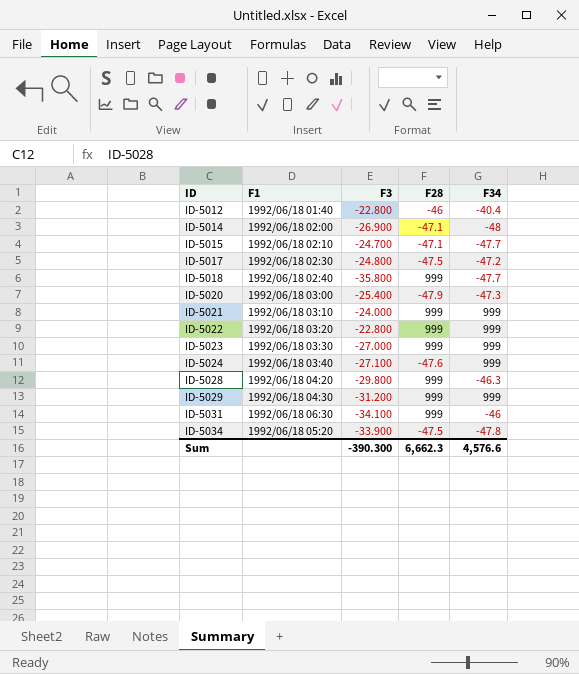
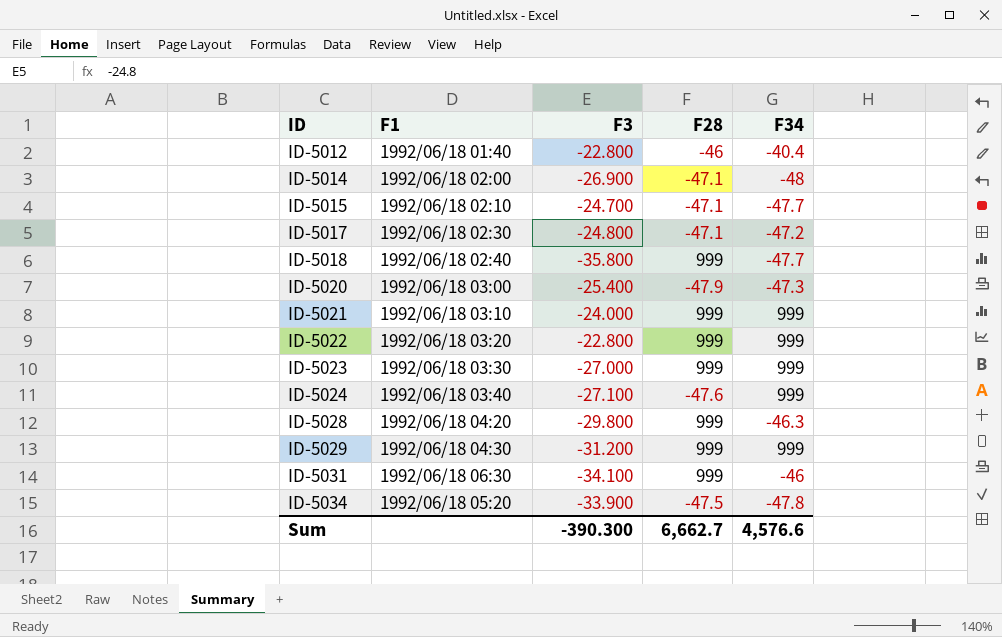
ID-5017 | F28: -47.5 -> -47.1
Sum | F28: 6,662.3 -> 6,662.7

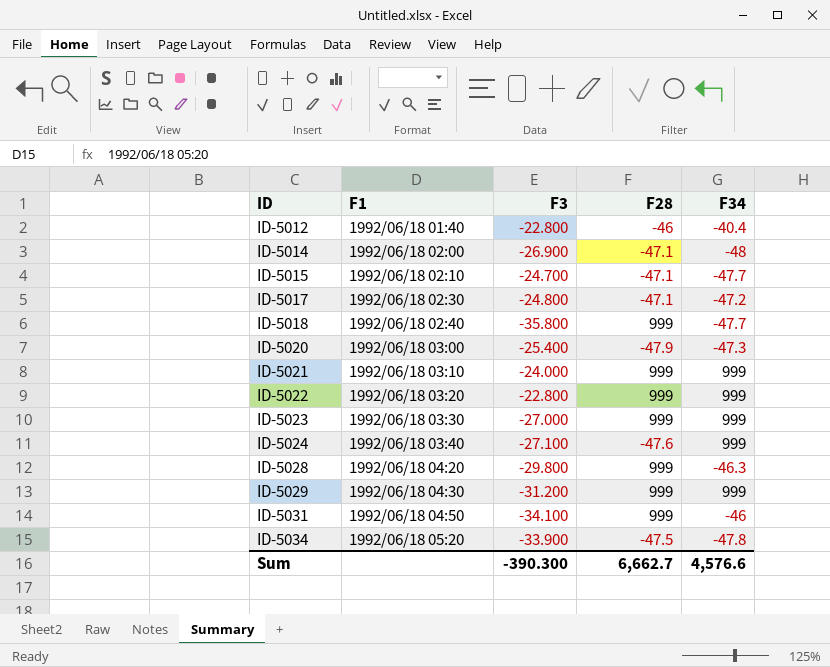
ID-5031 | F1: 1992/06/18 06:30 -> 1992/06/18 04:50

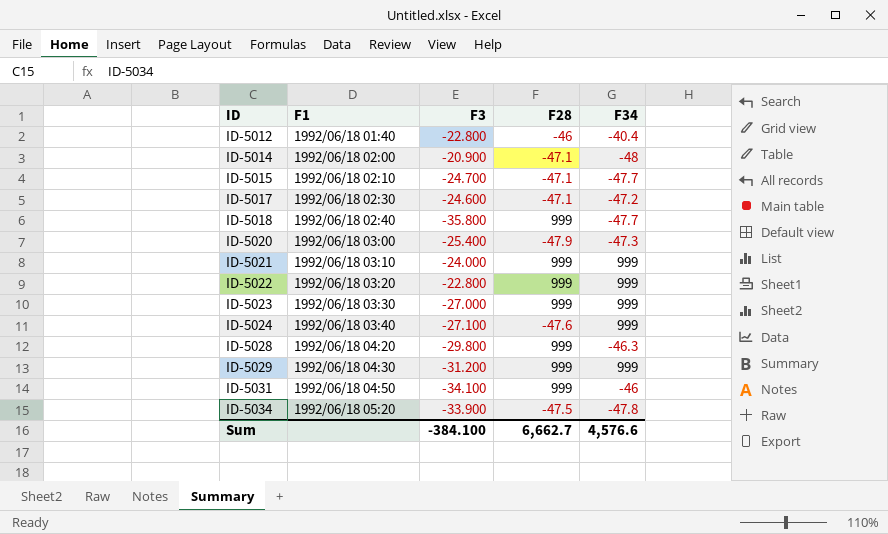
ID-5014 | F3: -26.900 -> -20.900
ID-5017 | F3: -24.800 -> -24.600
Sum | F3: -390.300 -> -384.100

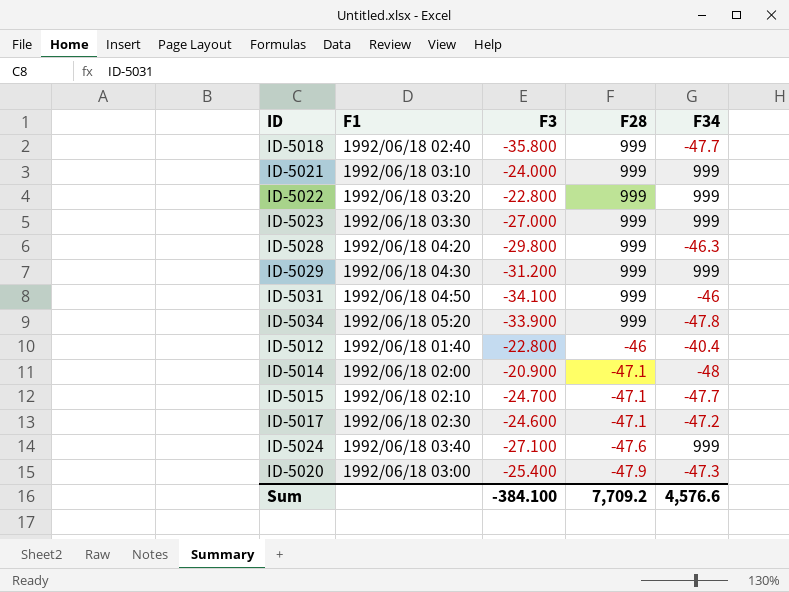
row order: ID ascending -> F28 descending
ID-5034 | F28: -47.5 -> 999
Sum | F28: 6,662.7 -> 7,709.2

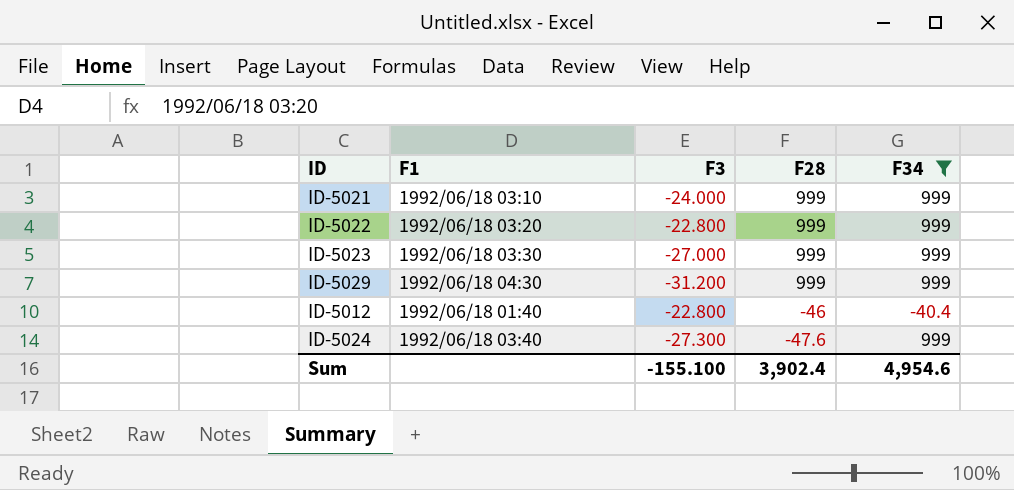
filter: none -> F34 >= -40.4
ID-5024 | F3: -27.100 -> -27.300
Sum | F3: -384.100 -> -155.100
Sum | F28: 7,709.2 -> 3,902.4
Sum | F34: 4,576.6 -> 4,954.6

